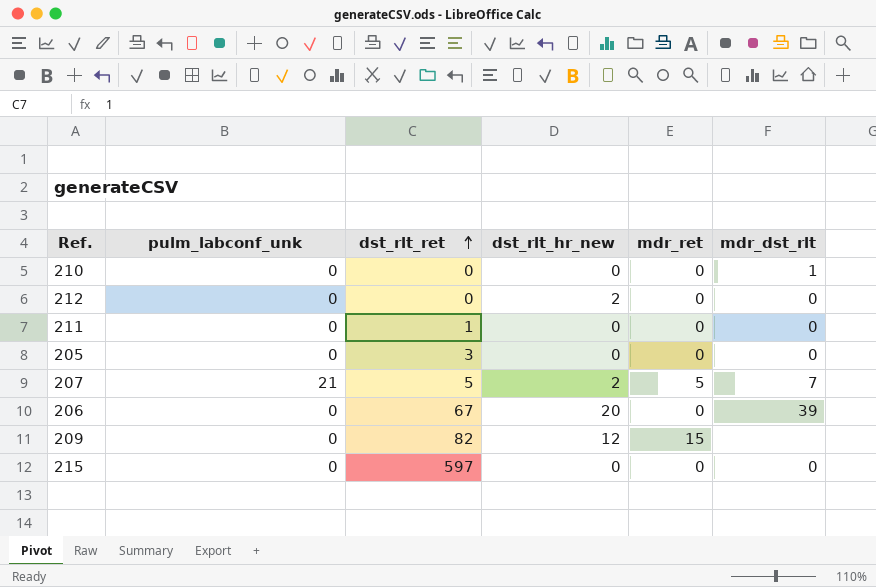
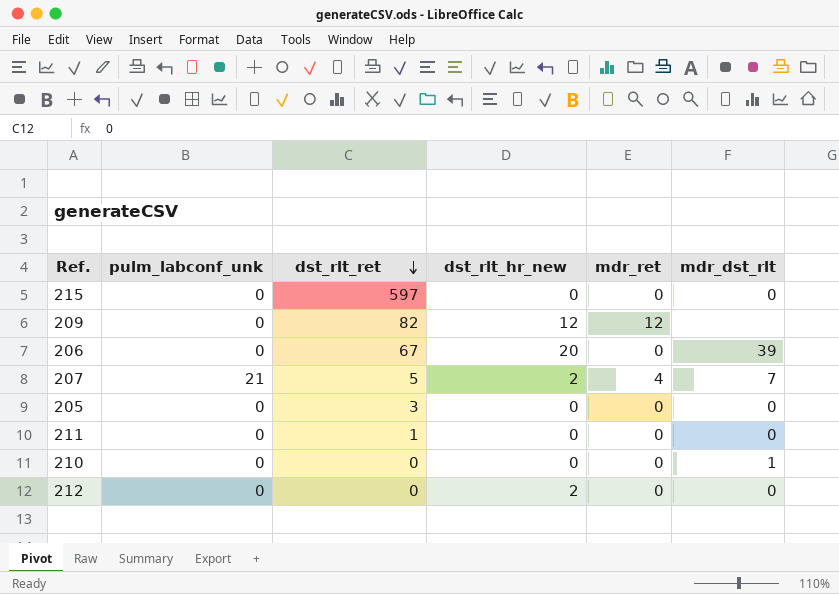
row order: dst_rlt_ret ascending -> dst_rlt_ret descending
209 | mdr_ret: 15 -> 12
207 | mdr_ret: 5 -> 4

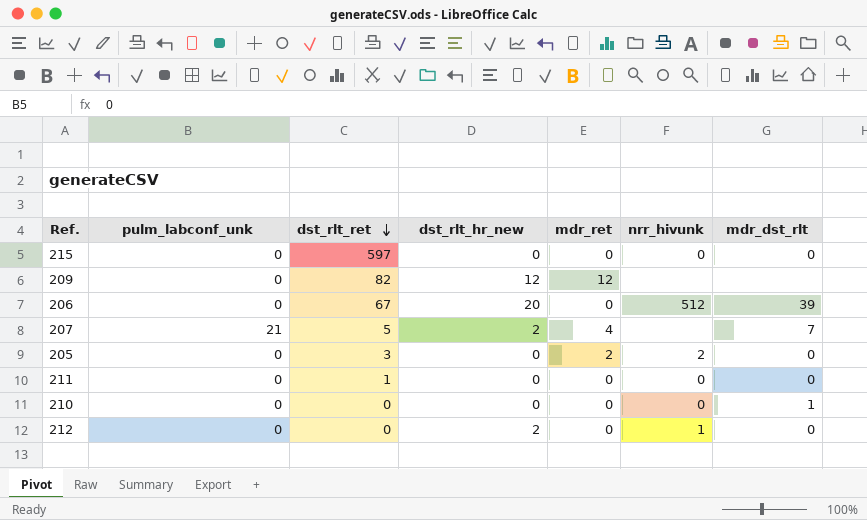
column nrr_hivunk | position: none -> 6
205 | mdr_ret: 0 -> 2

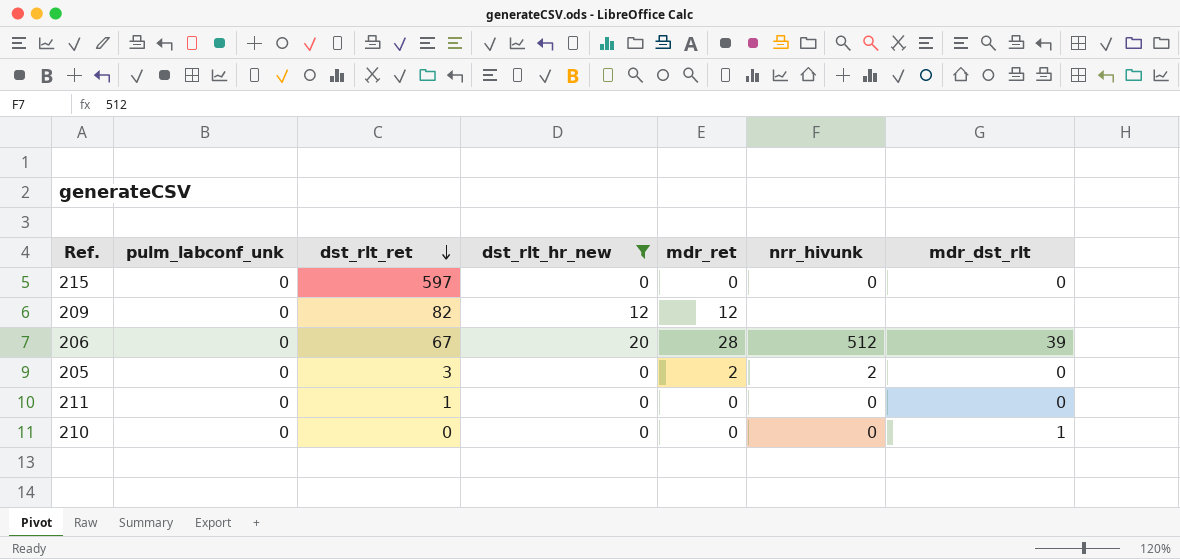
filter: none -> dst_rlt_hr_new != 2
206 | mdr_ret: 0 -> 28

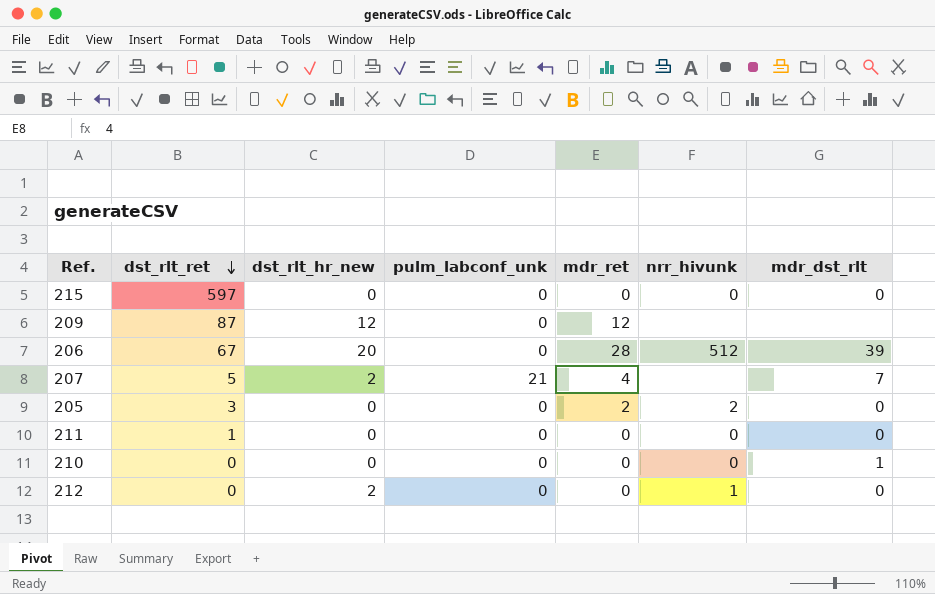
filter: dst_rlt_hr_new != 2 -> none
column pulm_labconf_unk | position: 2 -> 4
209 | dst_rlt_ret: 82 -> 87

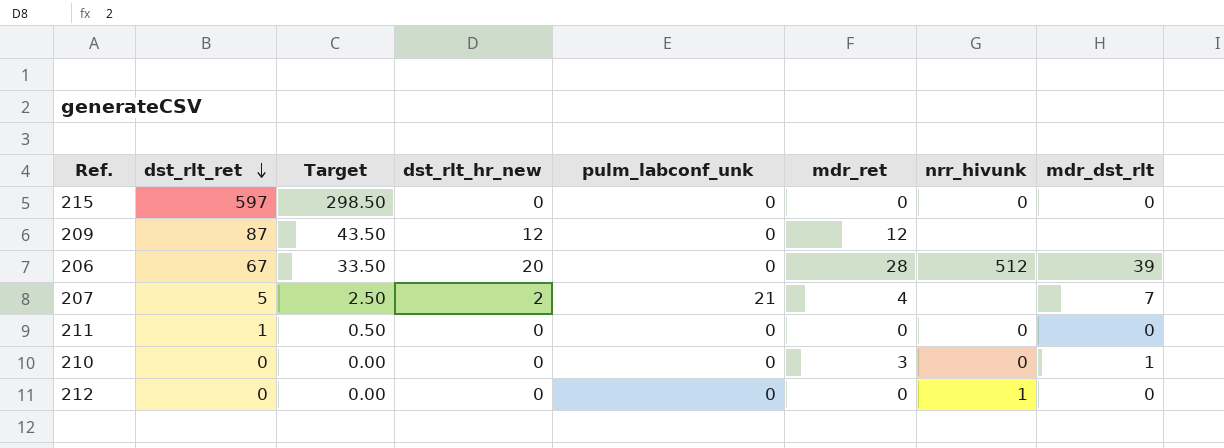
column Target | formula: none -> [dst_rlt_ret] * 0.5
row 205: 3 | 0 | 0 | 2 | 2 | 0 -> none
210 | mdr_ret: 0 -> 3
212 | dst_rlt_hr_new: 2 -> 0

